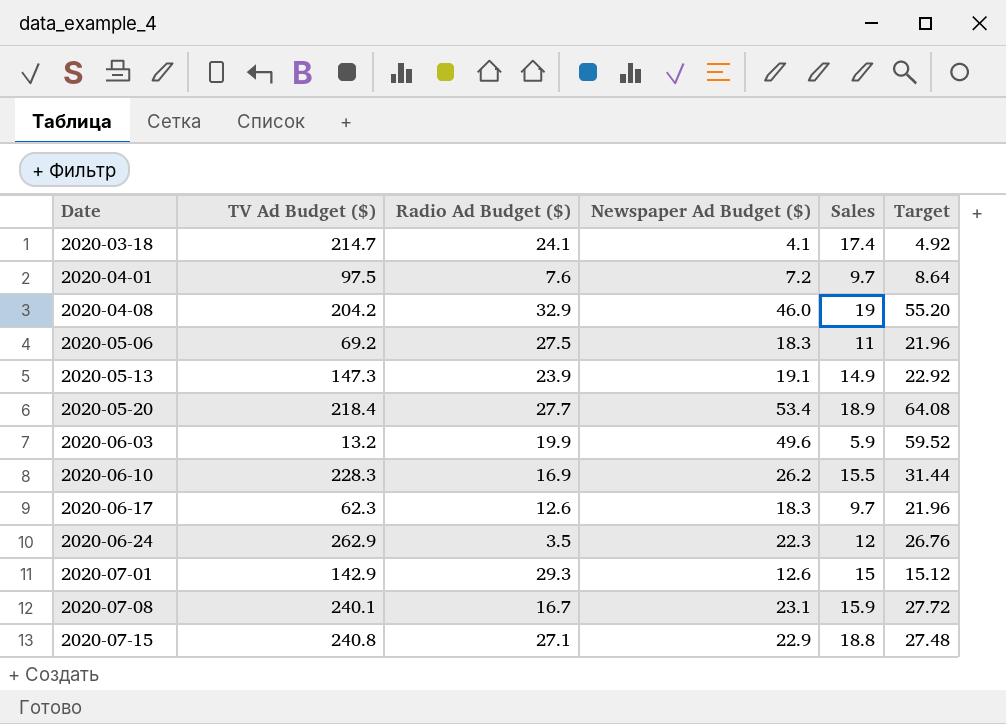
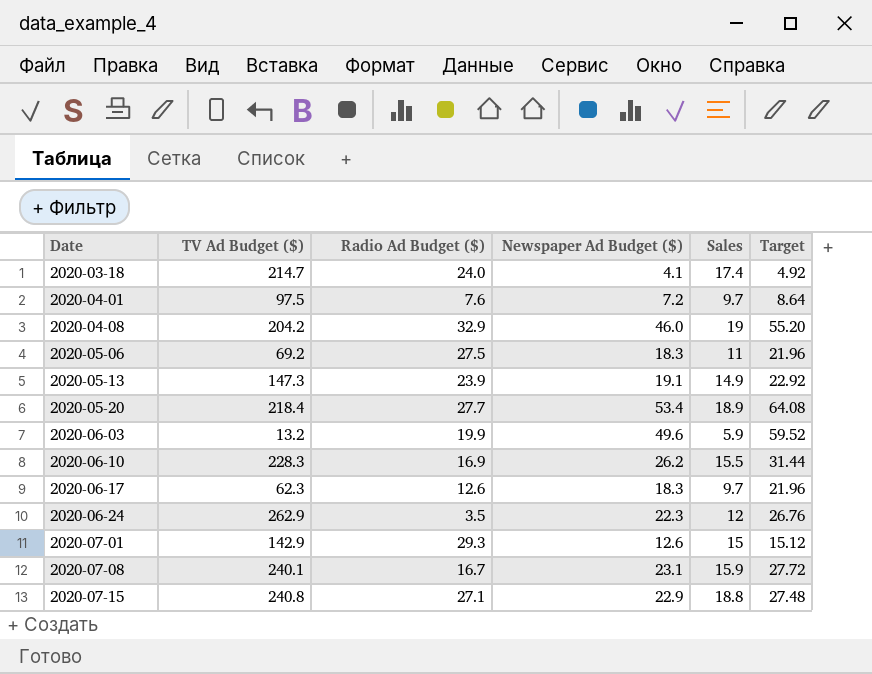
2020-03-18 | Radio Ad Budget ($): 24.1 -> 24.0

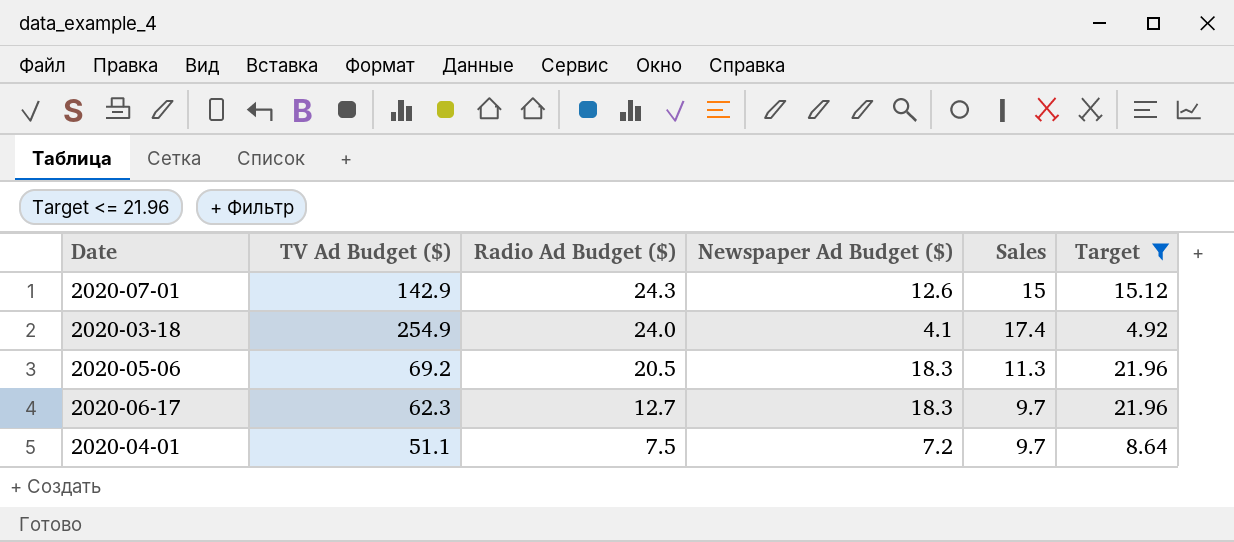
filter: none -> Target <= 21.96
row order: Date ascending -> Radio Ad Budget ($) descending
2020-07-01 | Radio Ad Budget ($): 29.3 -> 24.3
2020-03-18 | TV Ad Budget ($): 214.7 -> 254.9
2020-05-06 | Radio Ad Budget ($): 27.5 -> 20.5
2020-05-06 | Sales: 11 -> 11.3
2020-06-17 | Radio Ad Budget ($): 12.6 -> 12.7
2020-04-01 | TV Ad Budget ($): 97.5 -> 51.1
2020-04-01 | Radio Ad Budget ($): 7.6 -> 7.5

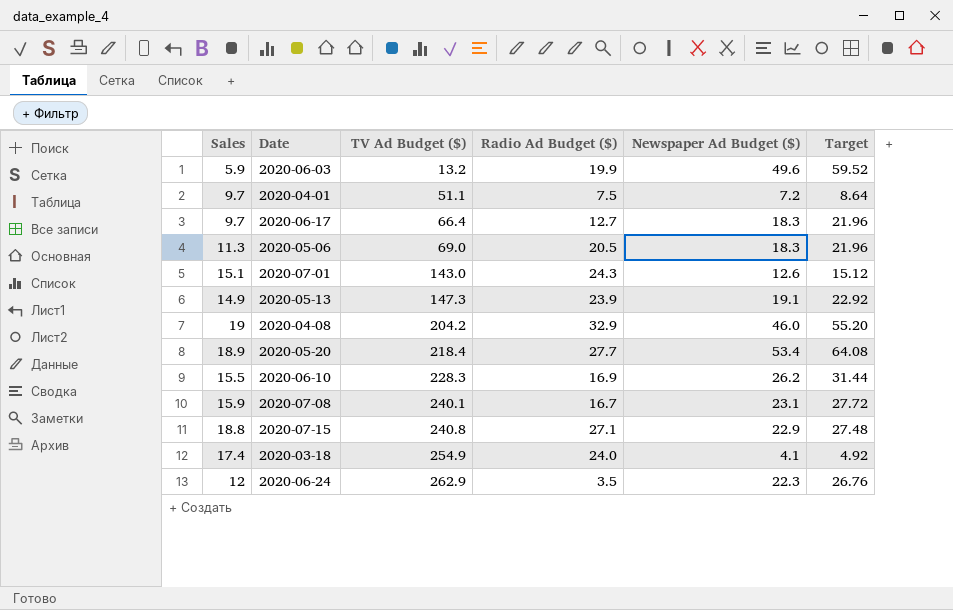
filter: Target <= 21.96 -> none
row order: Radio Ad Budget ($) descending -> TV Ad Budget ($) ascending
column Sales | position: 5 -> 1
2020-06-17 | TV Ad Budget ($): 62.3 -> 66.4
2020-05-06 | TV Ad Budget ($): 69.2 -> 69.0
2020-07-01 | Sales: 15 -> 15.1
2020-07-01 | TV Ad Budget ($): 142.9 -> 143.0

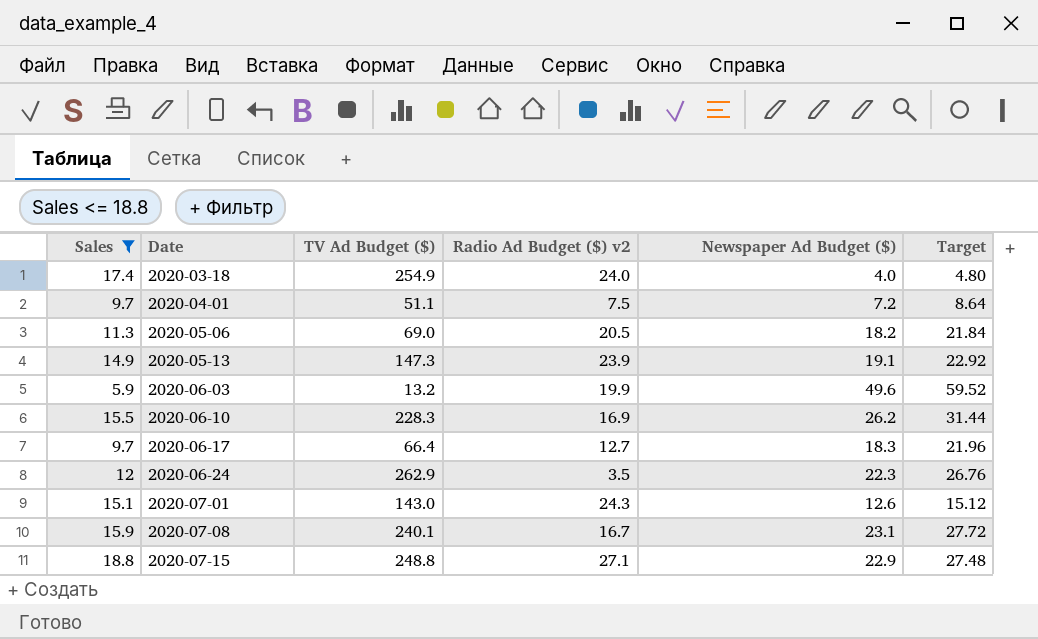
filter: none -> Sales <= 18.8
row order: TV Ad Budget ($) ascending -> Date ascending
column name: Radio Ad Budget ($) -> Radio Ad Budget ($) v2
2020-03-18 | Newspaper Ad Budget ($): 4.1 -> 4.0
2020-03-18 | Target: 4.92 -> 4.80
2020-05-06 | Newspaper Ad Budget ($): 18.3 -> 18.2
2020-05-06 | Target: 21.96 -> 21.84
2020-07-15 | TV Ad Budget ($): 240.8 -> 248.8

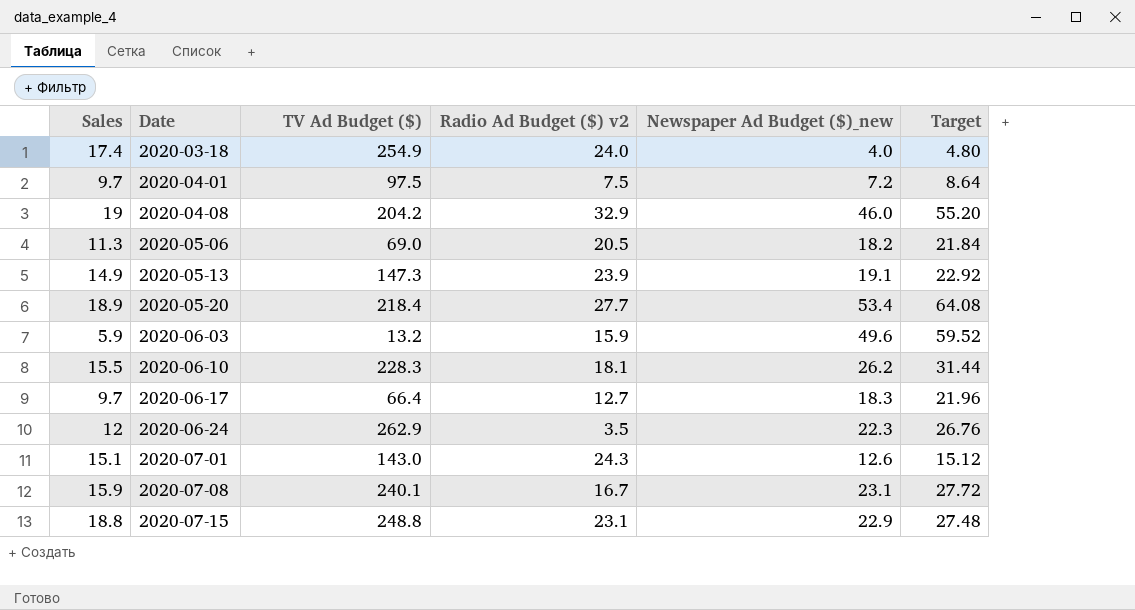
filter: Sales <= 18.8 -> none
column name: Newspaper Ad Budget ($) -> Newspaper Ad Budget ($)_new
2020-04-01 | TV Ad Budget ($): 51.1 -> 97.5
2020-06-03 | Radio Ad Budget ($) v2: 19.9 -> 15.9
2020-06-10 | Radio Ad Budget ($) v2: 16.9 -> 18.1
2020-07-15 | Radio Ad Budget ($) v2: 27.1 -> 23.1

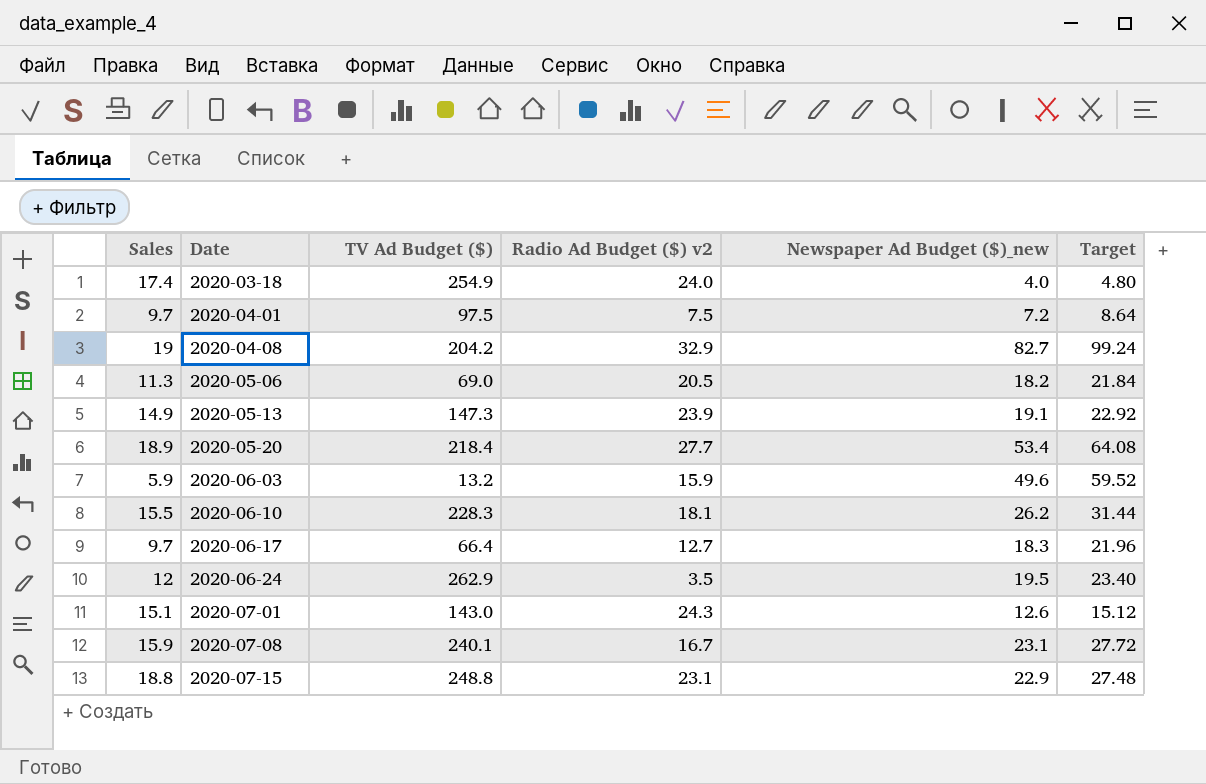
2020-04-08 | Newspaper Ad Budget ($)_new: 46.0 -> 82.7
2020-04-08 | Target: 55.20 -> 99.24
2020-06-24 | Newspaper Ad Budget ($)_new: 22.3 -> 19.5
2020-06-24 | Target: 26.76 -> 23.40

